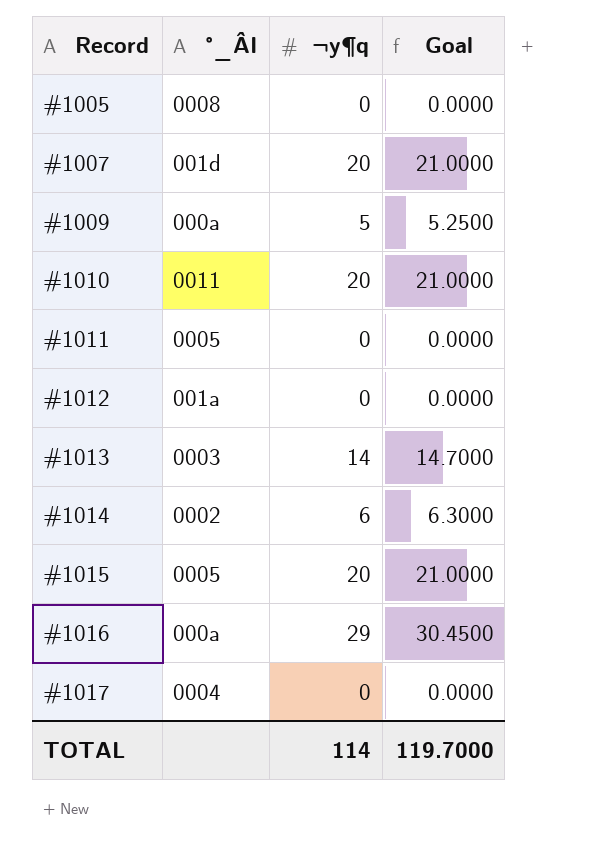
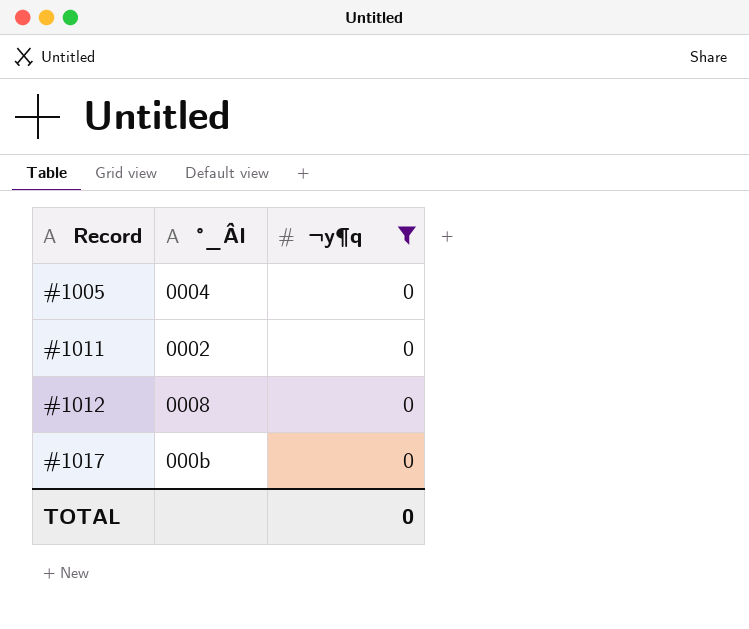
filter: none -> ¬y¶q = 0
column Goal | formula: [¬y¶q] * 1.05 -> none
#1005 | °_ÂI: 0008 -> 0004
#1011 | °_ÂI: 0005 -> 0002
#1012 | °_ÂI: 001a -> 0008
#1017 | °_ÂI: 0004 -> 000b
TOTAL | ¬y¶q: 114 -> 0

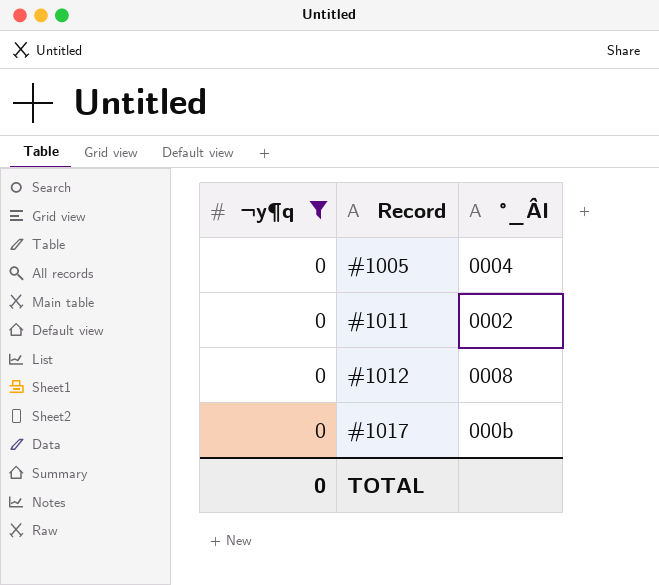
column ¬y¶q | position: 3 -> 1

